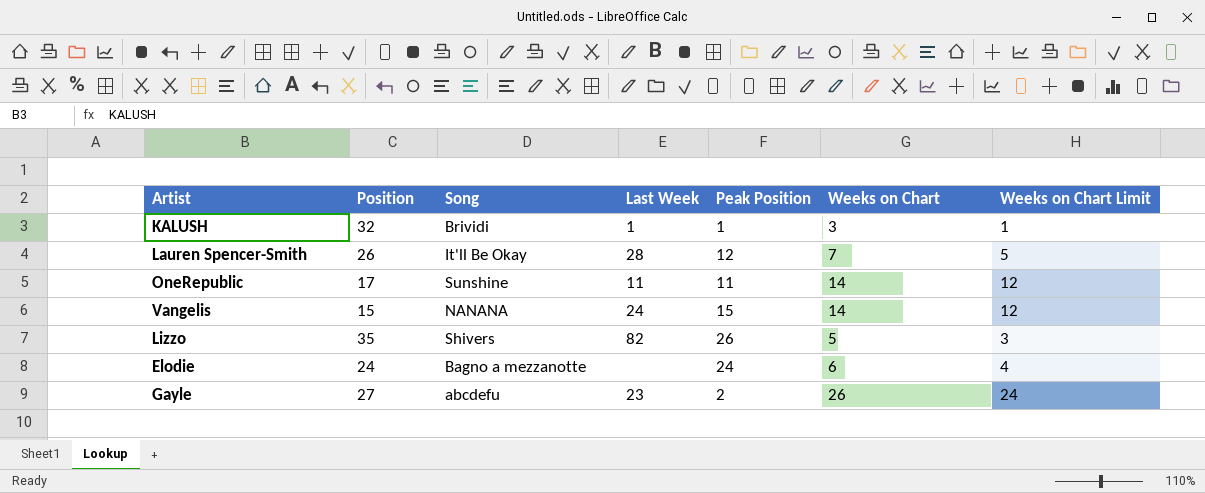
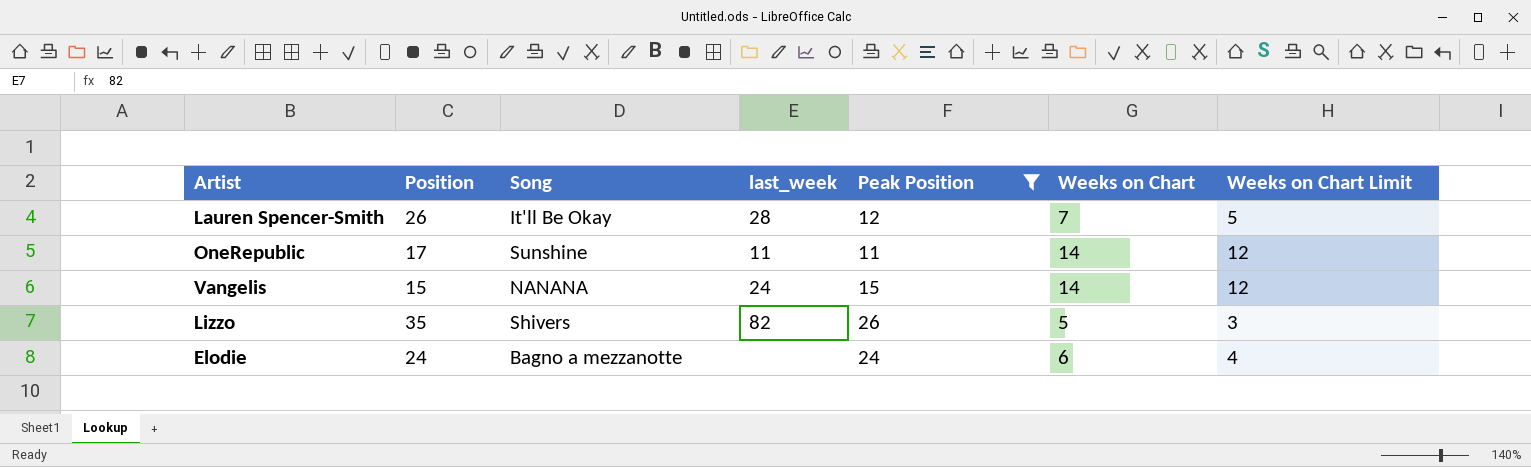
filter: none -> Peak Position >= 11
column name: Last Week -> last_week

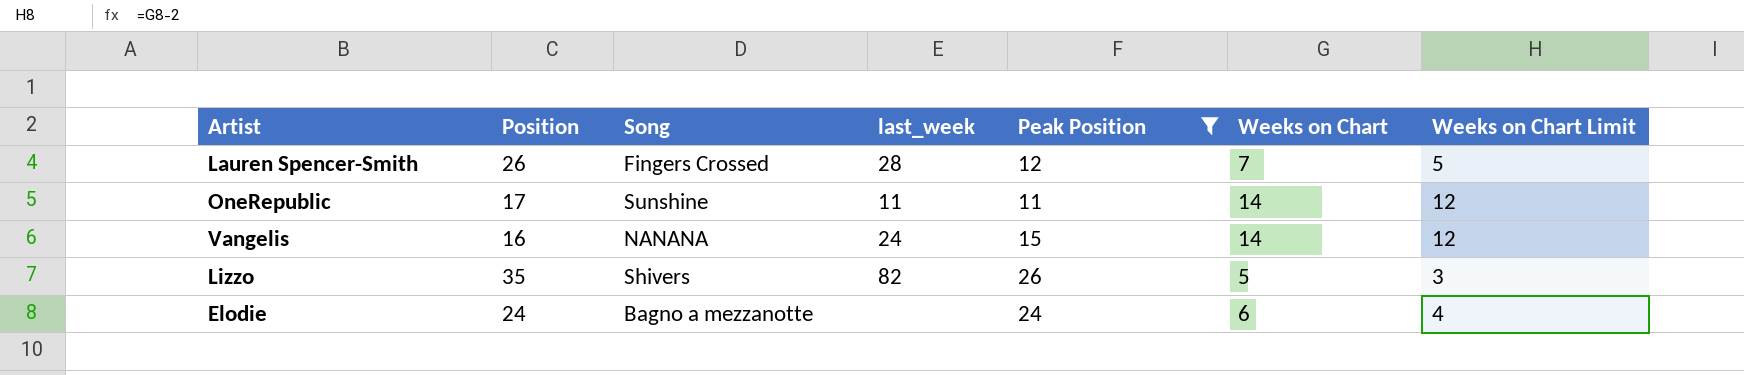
Lauren Spencer-Smith | Song: It'll Be Okay -> Fingers Crossed
Vangelis | Position: 15 -> 16

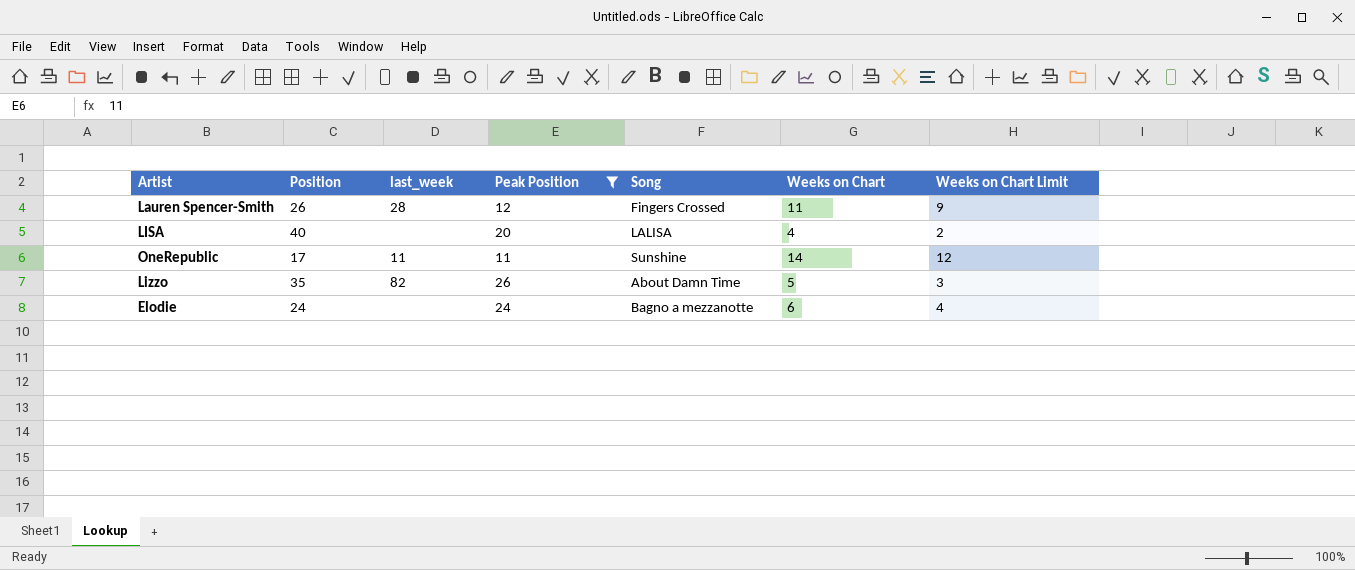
column Song | position: 3 -> 5
row Vangelis: 16 | NANANA | 24 | 15 | 14 | 12 -> none
Lauren Spencer-Smith | Weeks on Chart: 7 -> 11
Lauren Spencer-Smith | Weeks on Chart Limit: 5 -> 9
row LISA: none -> 40 | none | 20 | LALISA | 4 | 2
Lizzo | Song: Shivers -> About Damn Time

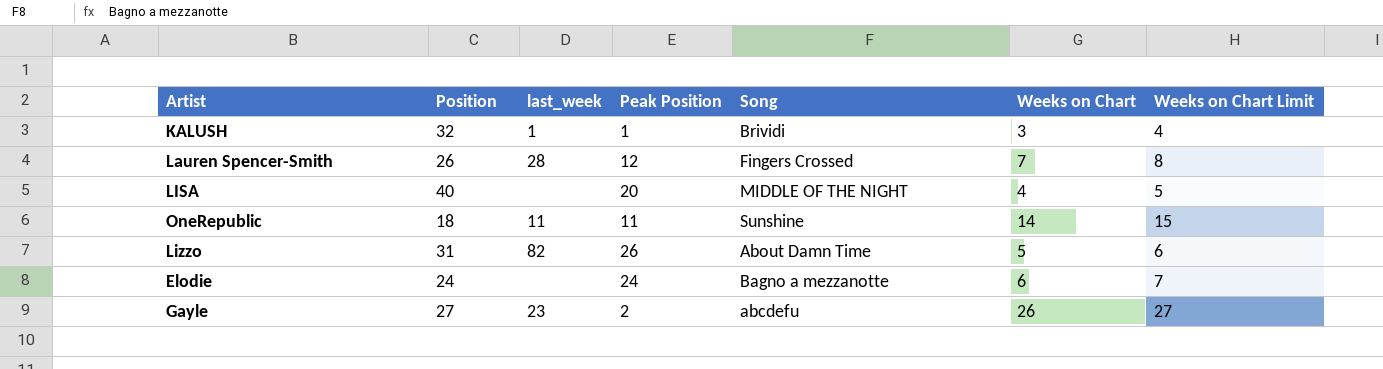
filter: Peak Position >= 11 -> none
column Weeks on Chart Limit | formula: [Weeks on Chart] - 2 -> [Weeks on Chart] + 1
Lauren Spencer-Smith | Weeks on Chart: 11 -> 7
LISA | Song: LALISA -> MIDDLE OF THE NIGHT
OneRepublic | Position: 17 -> 18
Lizzo | Position: 35 -> 31

